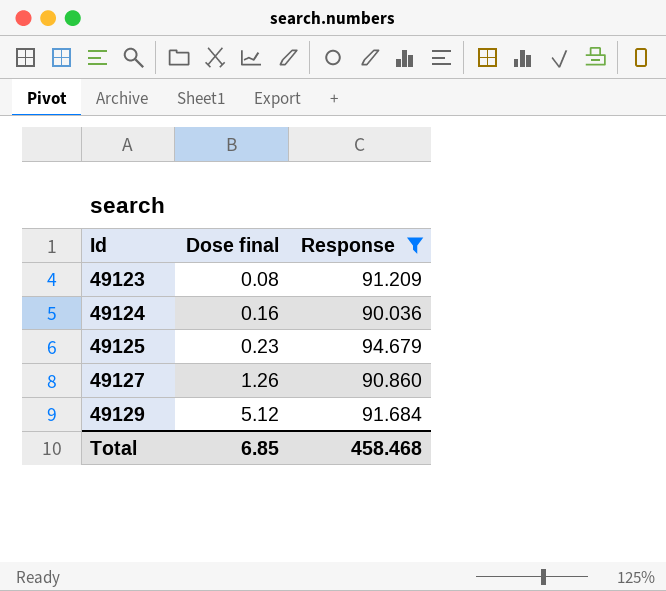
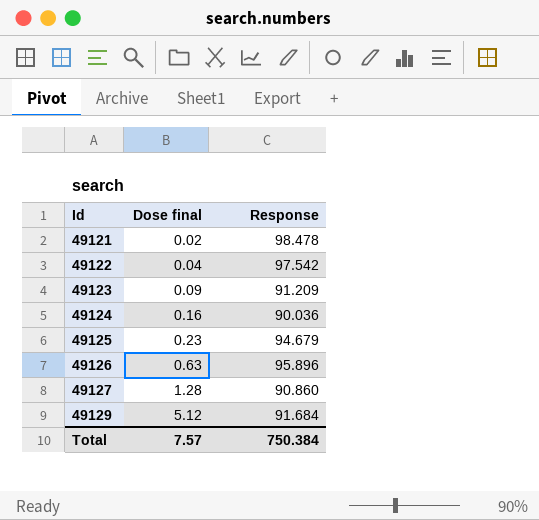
filter: Response <= 94.679 -> none
49123 | Dose final: 0.08 -> 0.09
49127 | Dose final: 1.26 -> 1.28
Total | Dose final: 6.85 -> 7.57
Total | Response: 458.468 -> 750.384

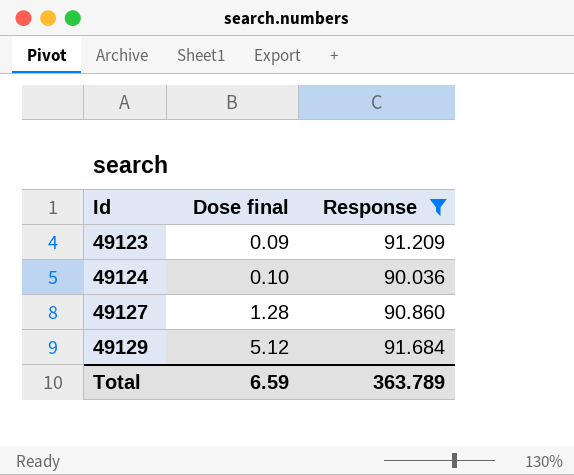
filter: none -> Response <= 91.684
49124 | Dose final: 0.16 -> 0.10
Total | Dose final: 7.57 -> 6.59
Total | Response: 750.384 -> 363.789

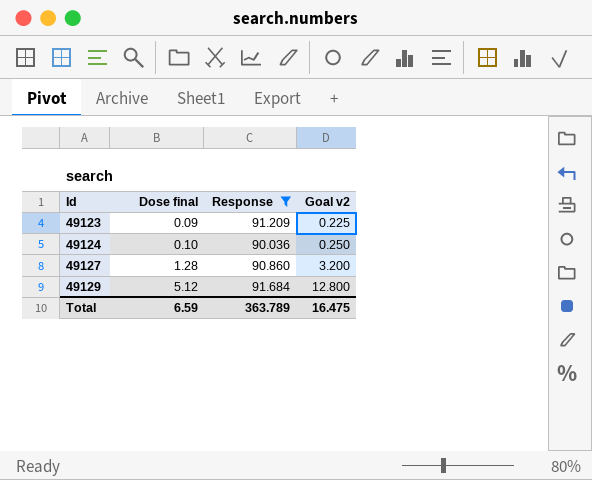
column Goal v2 | formula: none -> [Dose final] * 2.5

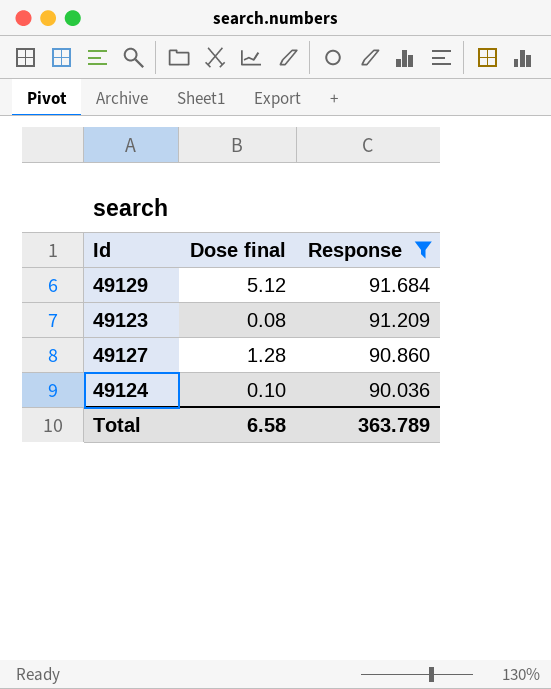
row order: Id ascending -> Response descending
column Goal v2 | formula: [Dose final] * 2.5 -> none
49123 | Dose final: 0.09 -> 0.08
Total | Dose final: 6.59 -> 6.58

